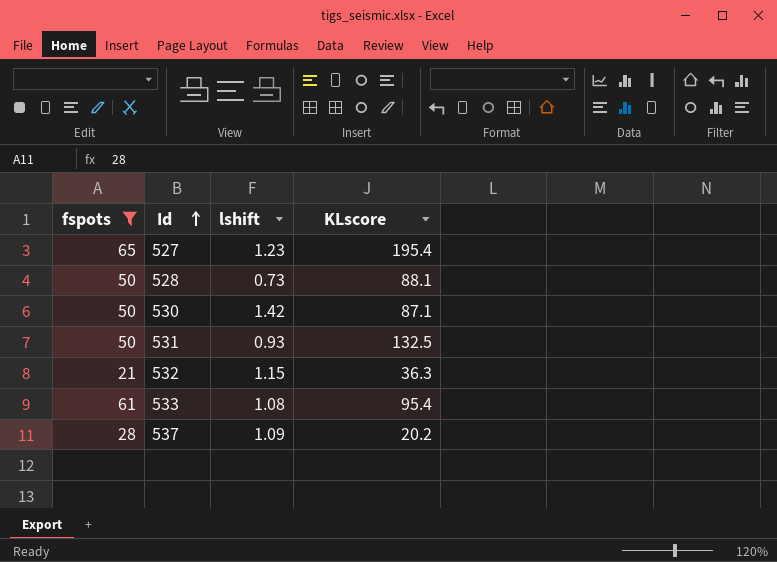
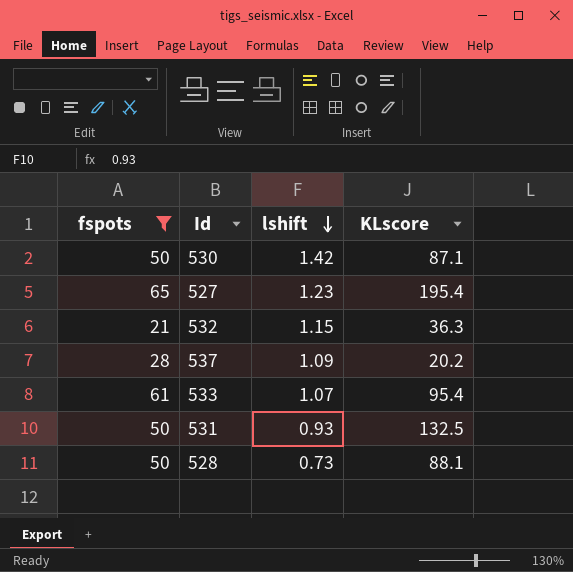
row order: Id ascending -> lshift descending
533 | lshift: 1.08 -> 1.07

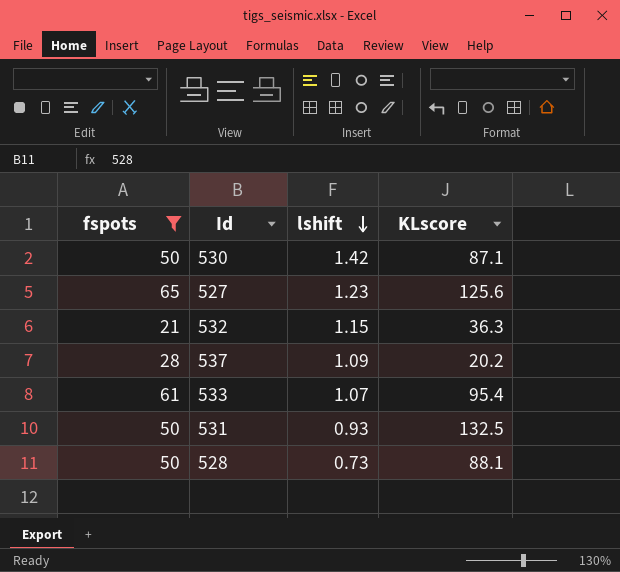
527 | KLscore: 195.4 -> 125.6

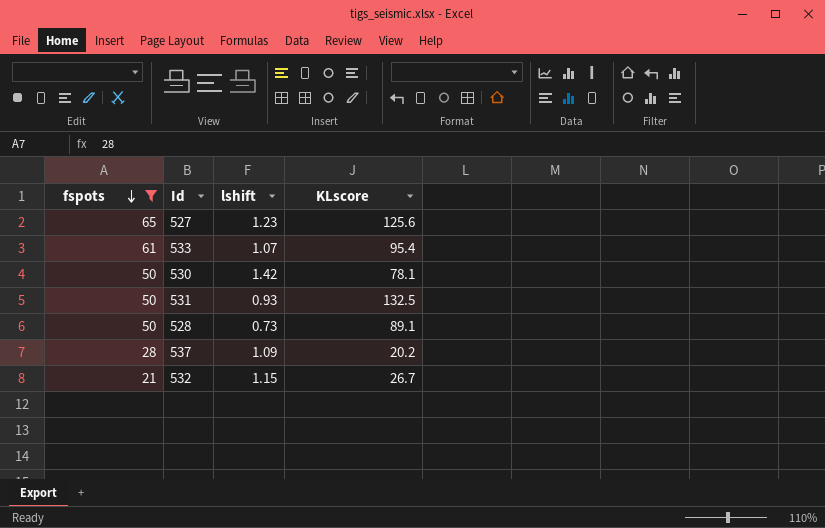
row order: lshift descending -> fspots descending
530 | KLscore: 87.1 -> 78.1
528 | KLscore: 88.1 -> 89.1
532 | KLscore: 36.3 -> 26.7

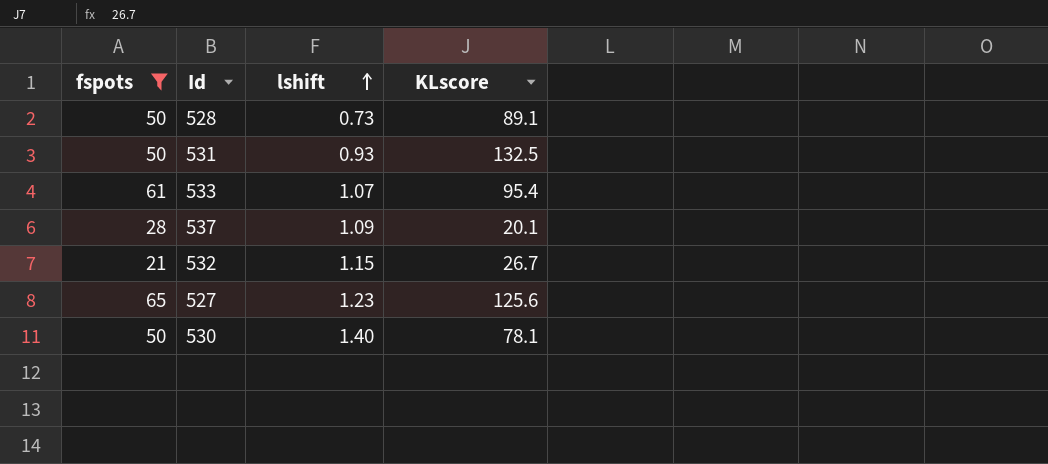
row order: fspots descending -> lshift ascending
537 | KLscore: 20.2 -> 20.1
530 | lshift: 1.42 -> 1.40

